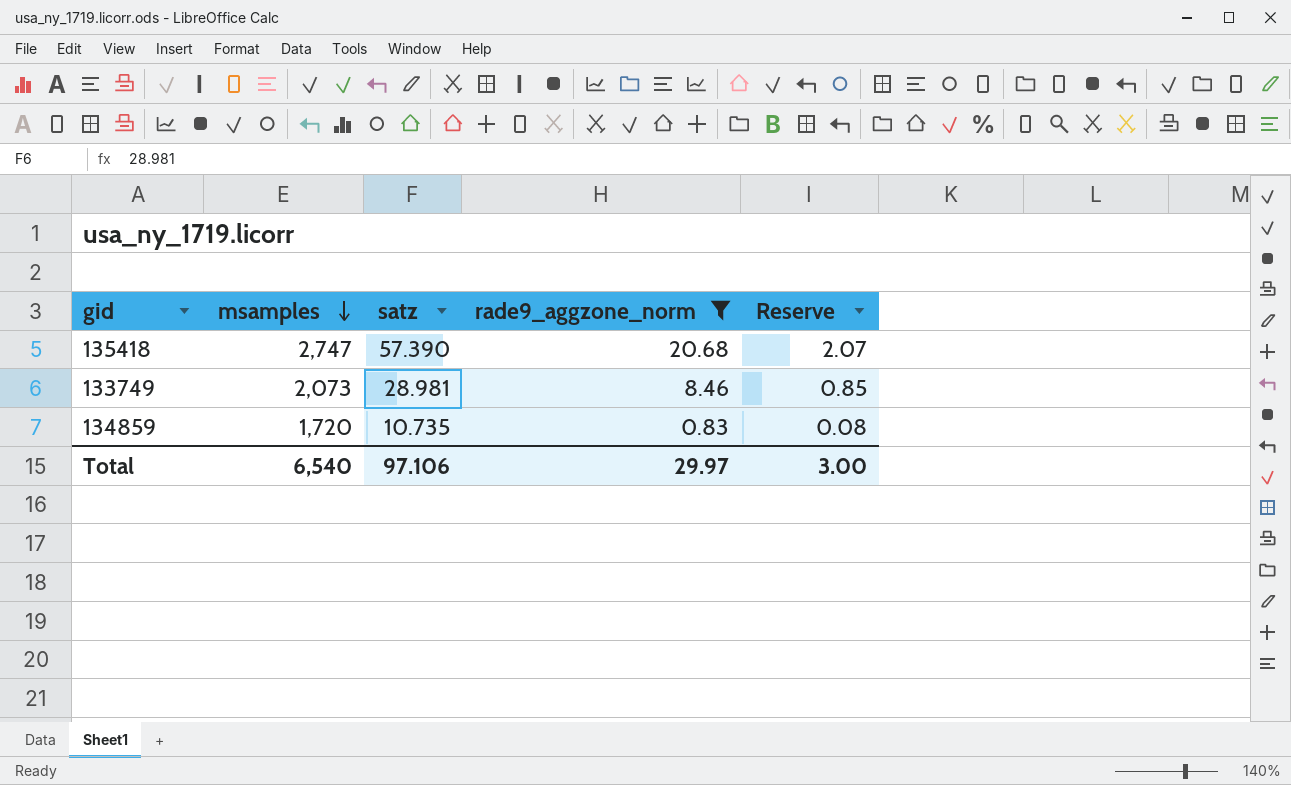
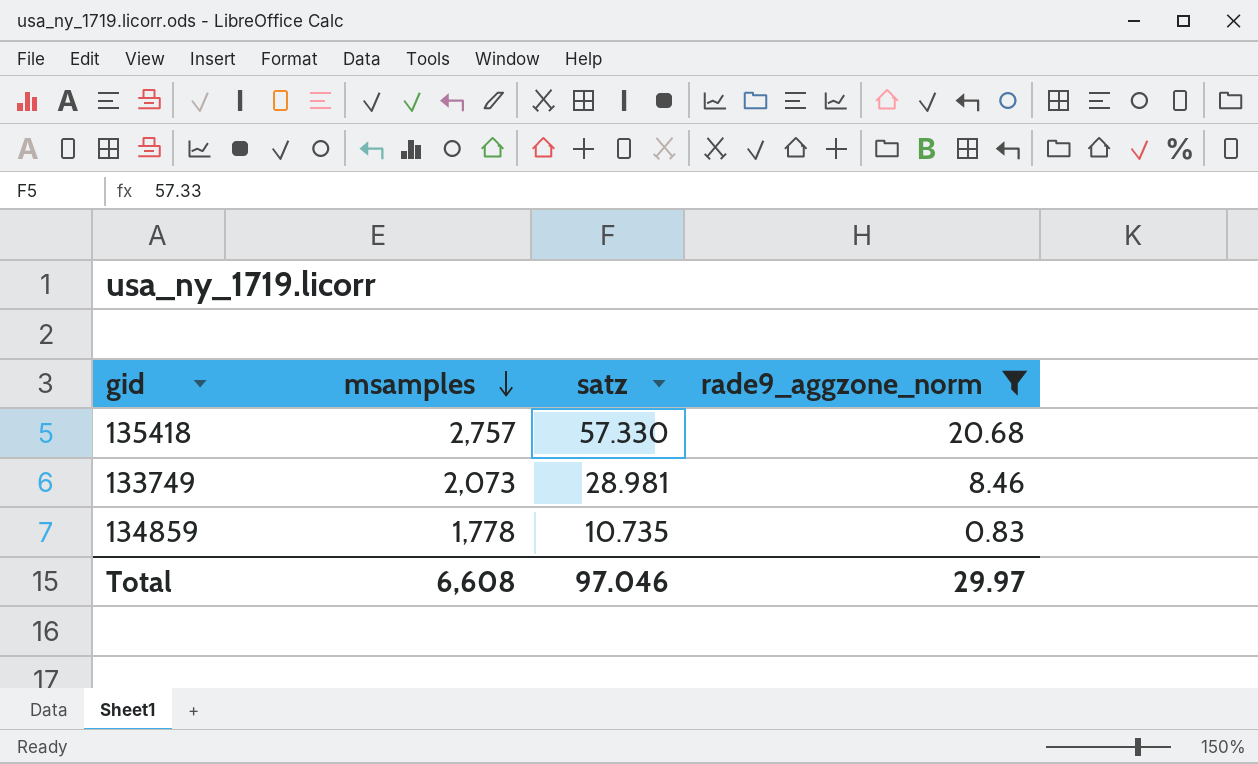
column Reserve | formula: [rade9_aggzone_norm] * 0.1 -> none
135418 | msamples: 2,747 -> 2,757
135418 | satz: 57.390 -> 57.330
134859 | msamples: 1,720 -> 1,778
Total | msamples: 6,540 -> 6,608
Total | satz: 97.106 -> 97.046

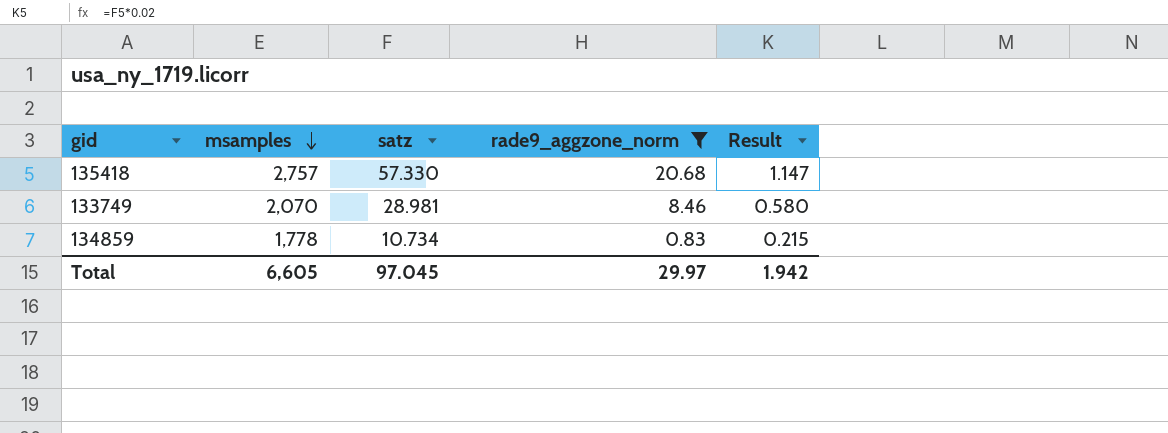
column Result | formula: none -> [satz] * 0.02
133749 | msamples: 2,073 -> 2,070
134859 | satz: 10.735 -> 10.734
Total | msamples: 6,608 -> 6,605
Total | satz: 97.046 -> 97.045

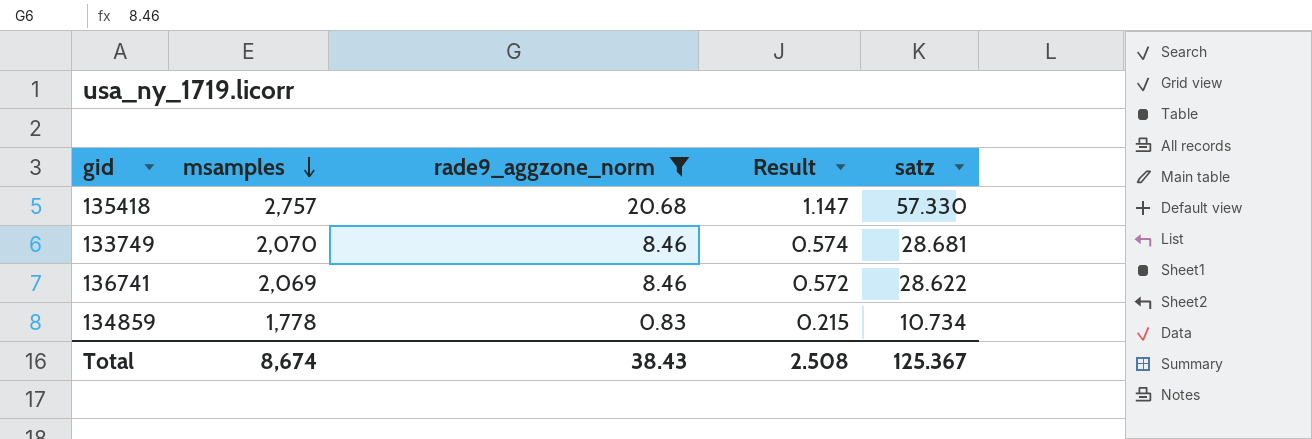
column satz | position: 3 -> 5
133749 | Result: 0.580 -> 0.574
133749 | satz: 28.981 -> 28.681
row 136741: none -> 2,069 | 8.46 | 0.572 | 28.622
Total | msamples: 6,605 -> 8,674
Total | rade9_aggzone_norm: 29.97 -> 38.43
Total | Result: 1.942 -> 2.508
Total | satz: 97.045 -> 125.367

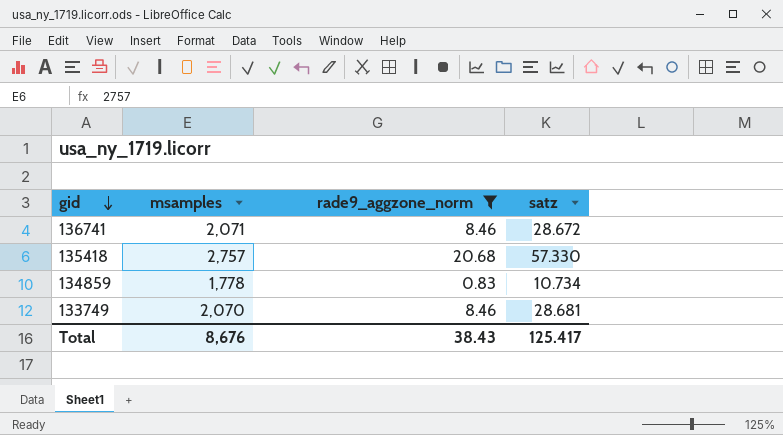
row order: msamples descending -> gid descending
column Result | formula: [satz] * 0.02 -> none
136741 | msamples: 2,069 -> 2,071
136741 | satz: 28.622 -> 28.672
Total | msamples: 8,674 -> 8,676
Total | satz: 125.367 -> 125.417

